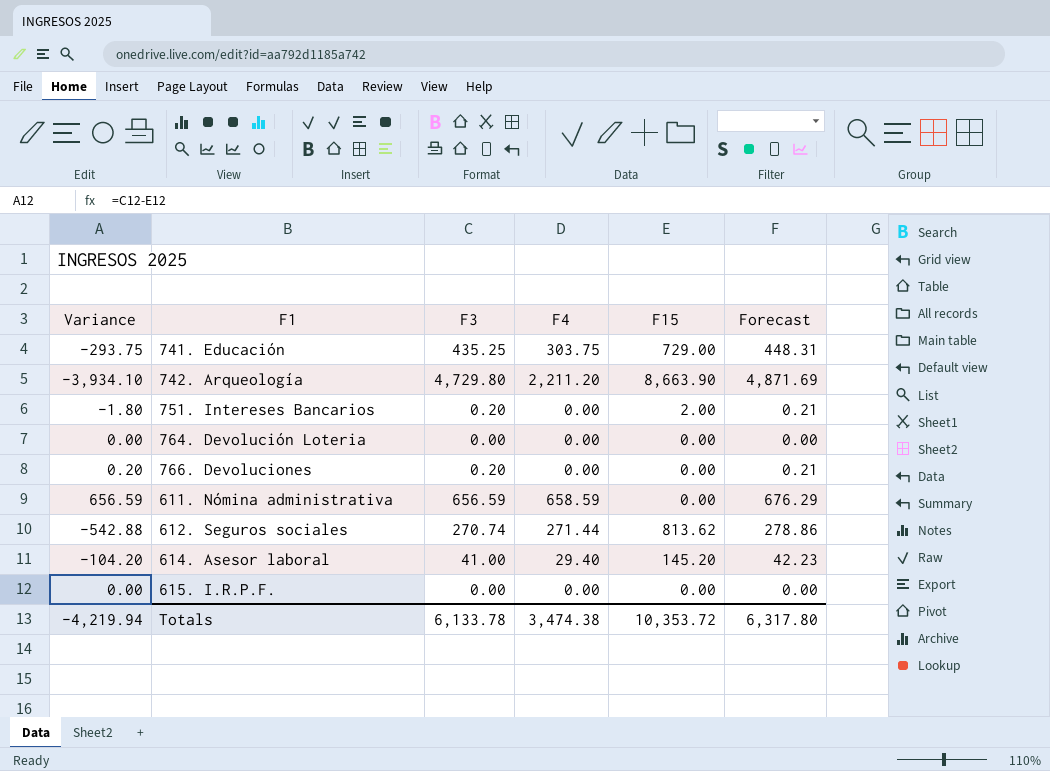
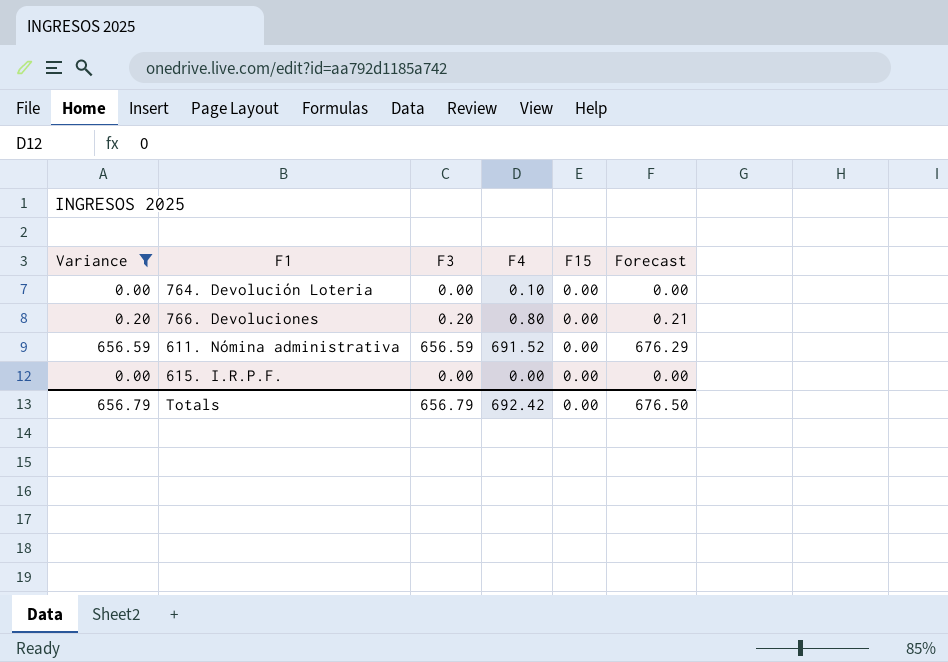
filter: none -> Variance >= 0.00
764. Devolución Loteria | F4: 0.00 -> 0.10
766. Devoluciones | F4: 0.00 -> 0.80
611. Nómina administrativa | F4: 658.59 -> 691.52
Totals | Variance: -4,219.94 -> 656.79
Totals | F3: 6,133.78 -> 656.79
Totals | F4: 3,474.38 -> 692.42
Totals | F15: 10,353.72 -> 0.00
Totals | Forecast: 6,317.80 -> 676.50

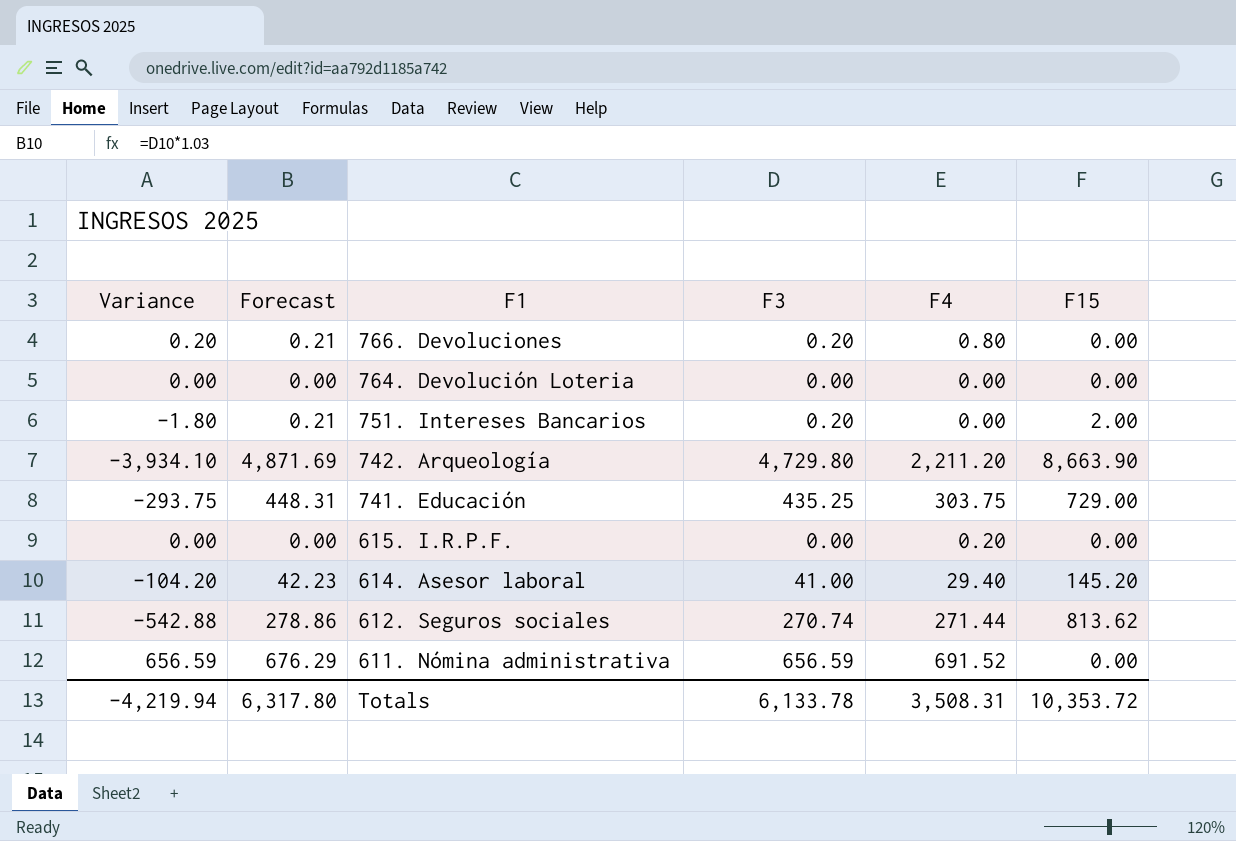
filter: Variance >= 0.00 -> none
row order: none -> F1 descending
column Forecast | position: 6 -> 2
764. Devolución Loteria | F4: 0.10 -> 0.00
615. I.R.P.F. | F4: 0.00 -> 0.20
Totals | Variance: 656.79 -> -4,219.94
Totals | Forecast: 676.50 -> 6,317.80
Totals | F3: 656.79 -> 6,133.78
Totals | F4: 692.42 -> 3,508.31
Totals | F15: 0.00 -> 10,353.72

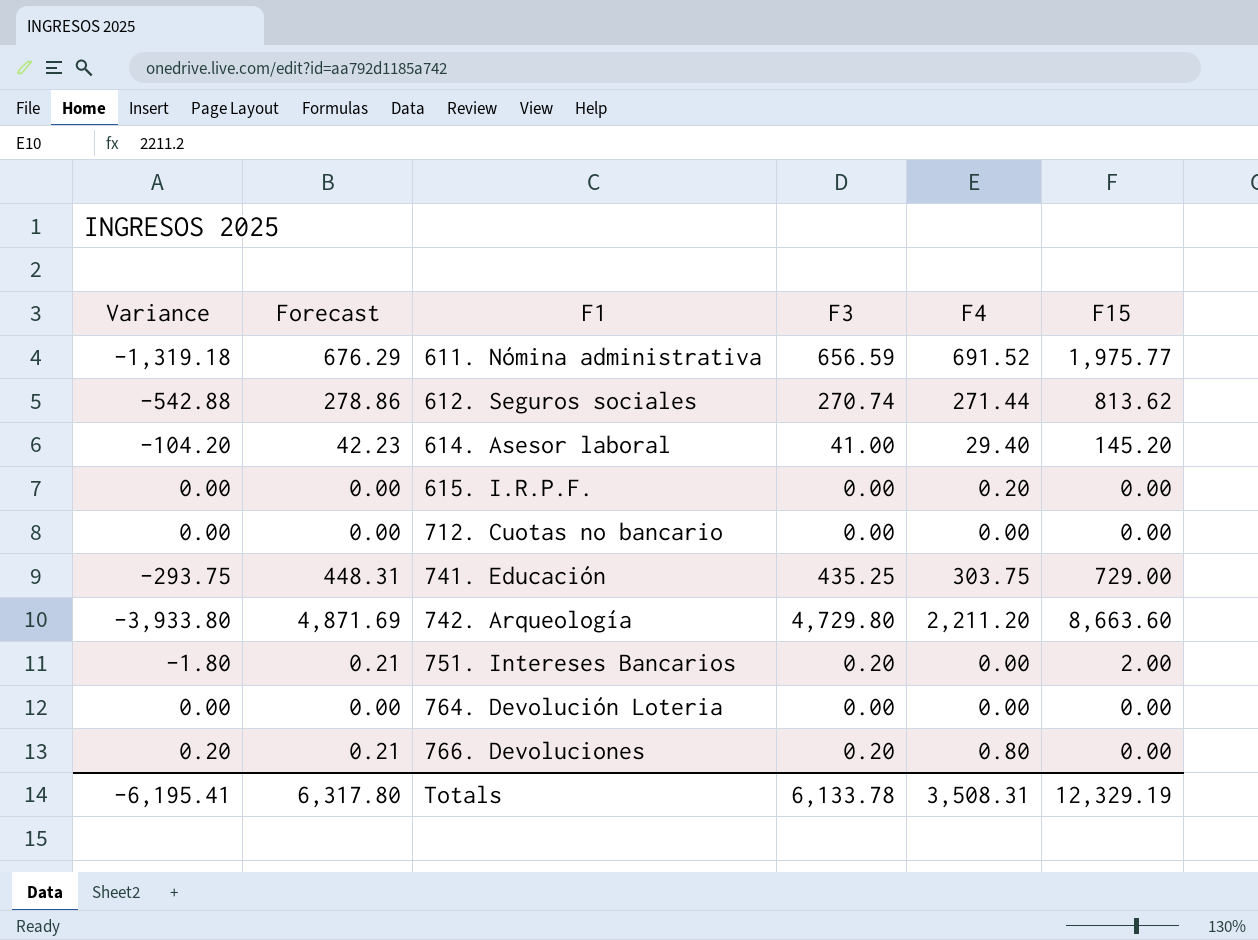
row order: F1 descending -> F1 ascending
611. Nómina administrativa | Variance: 656.59 -> -1,319.18
611. Nómina administrativa | F15: 0.00 -> 1,975.77
row 712. Cuotas no bancario: none -> 0.00 | 0.00 | 0.00 | 0.00 | 0.00
742. Arqueología | Variance: -3,934.10 -> -3,933.80
742. Arqueología | F15: 8,663.90 -> 8,663.60
Totals | Variance: -4,219.94 -> -6,195.41
Totals | F15: 10,353.72 -> 12,329.19

